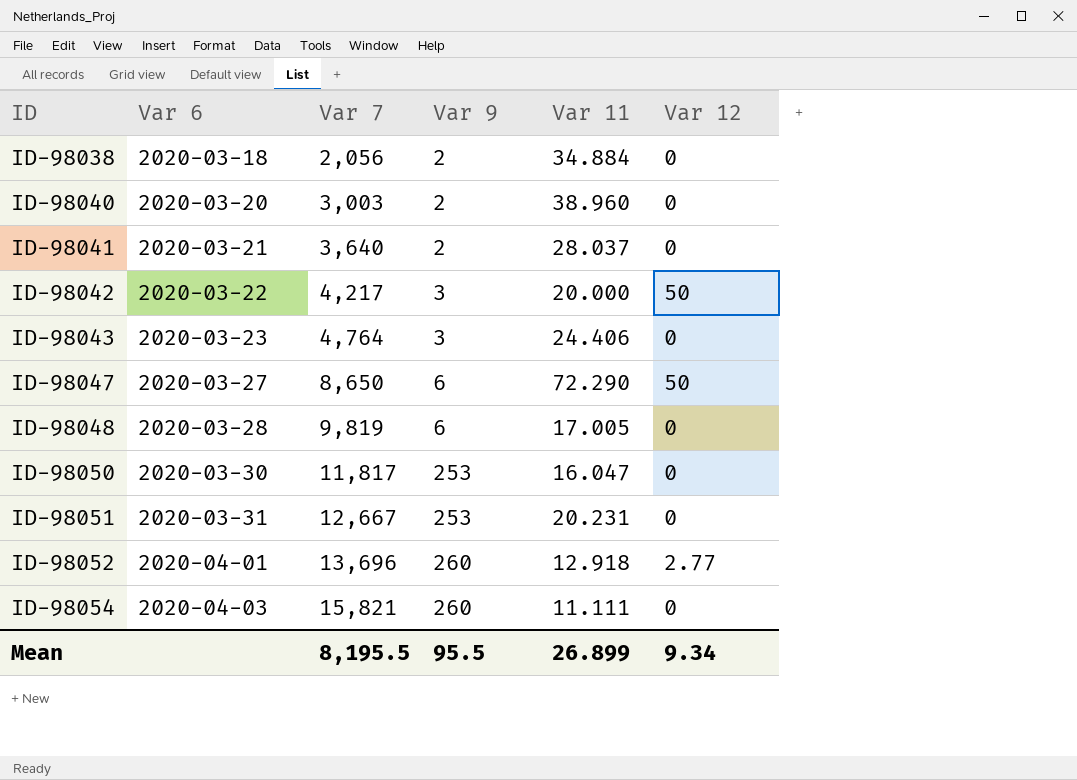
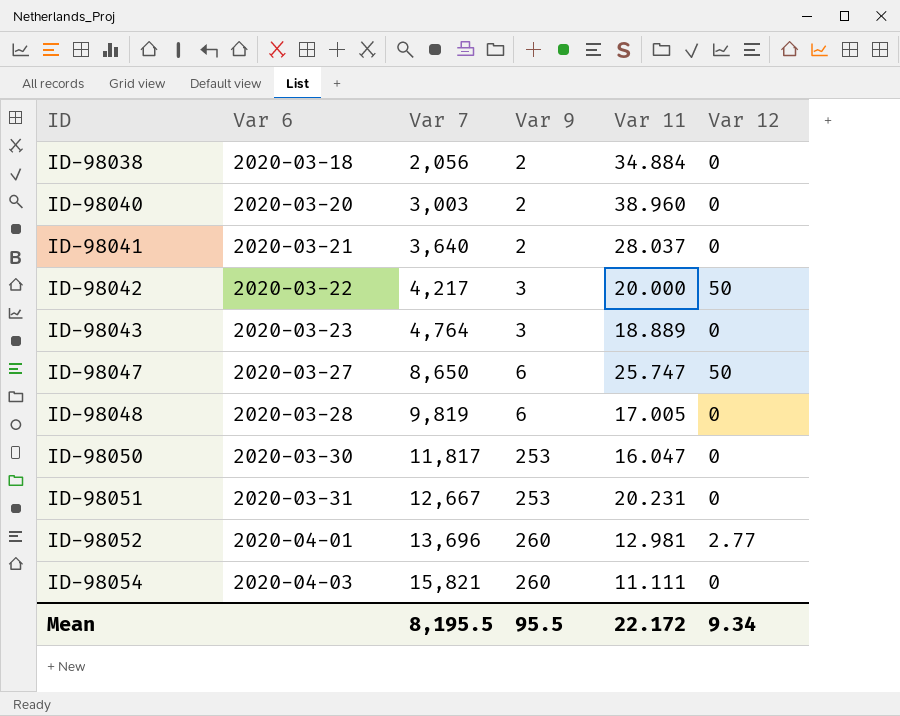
ID-98043 | Var 11: 24.406 -> 18.889
ID-98047 | Var 11: 72.290 -> 25.747
ID-98052 | Var 11: 12.918 -> 12.981
Mean | Var 11: 26.899 -> 22.172

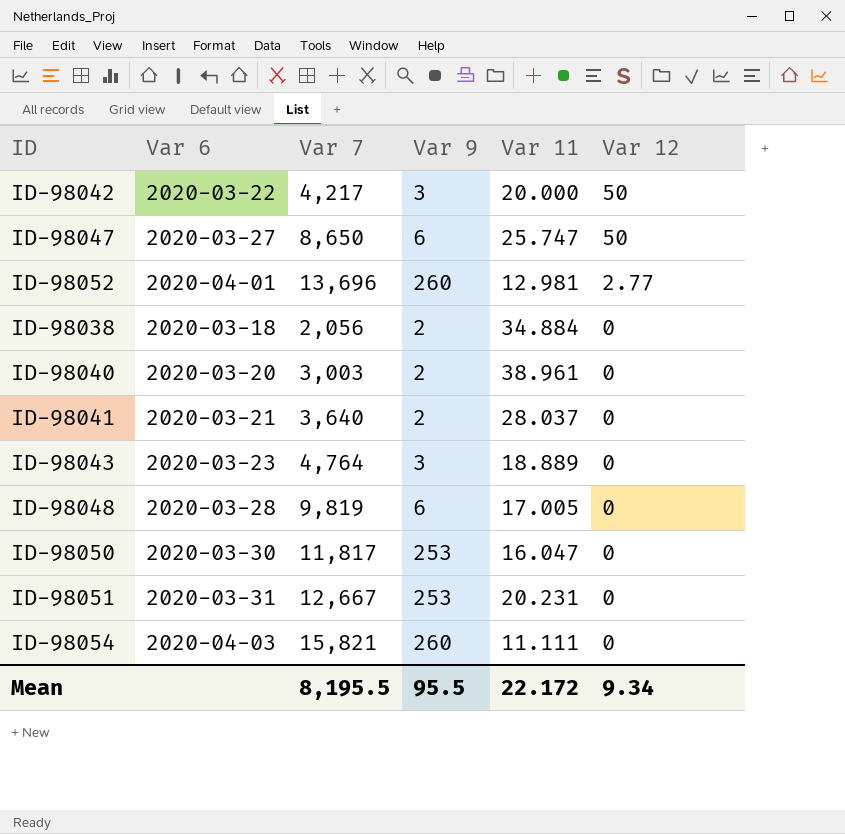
row order: ID ascending -> Var 12 descending
ID-98040 | Var 11: 38.960 -> 38.961

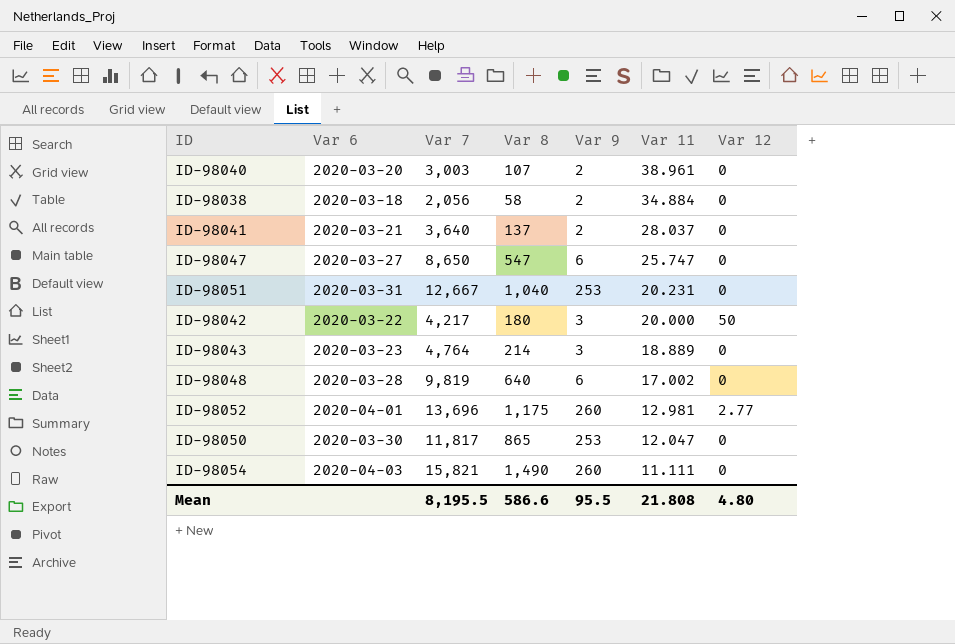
row order: Var 12 descending -> Var 11 descending
column Var 8 | position: none -> 4
ID-98047 | Var 12: 50 -> 0
ID-98048 | Var 11: 17.005 -> 17.002
ID-98050 | Var 11: 16.047 -> 12.047
Mean | Var 11: 22.172 -> 21.808
Mean | Var 12: 9.34 -> 4.80

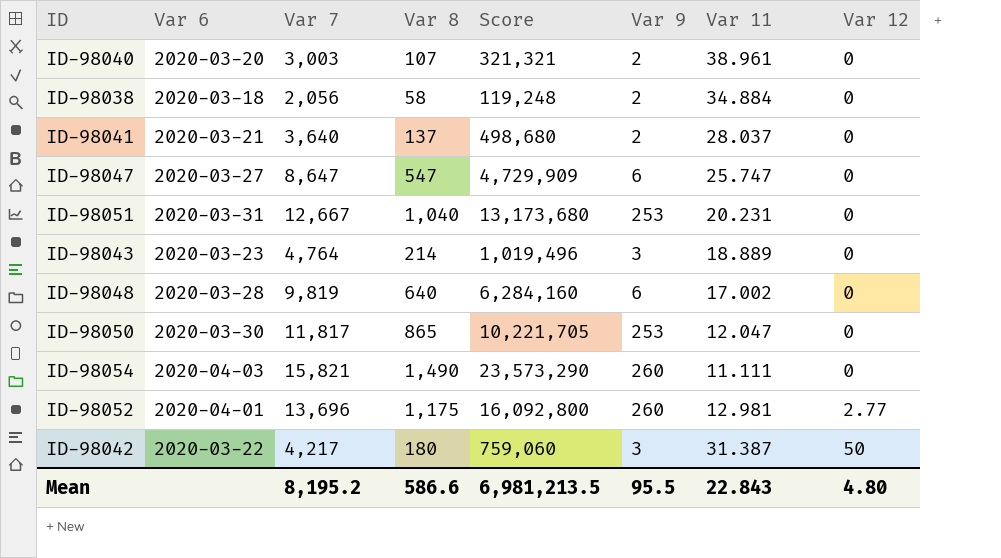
row order: Var 11 descending -> Var 12 ascending
column Score | formula: none -> [Var 7] * [Var 8]
ID-98047 | Var 7: 8,650 -> 8,647
ID-98042 | Var 11: 20.000 -> 31.387
Mean | Var 7: 8,195.5 -> 8,195.2
Mean | Var 11: 21.808 -> 22.843

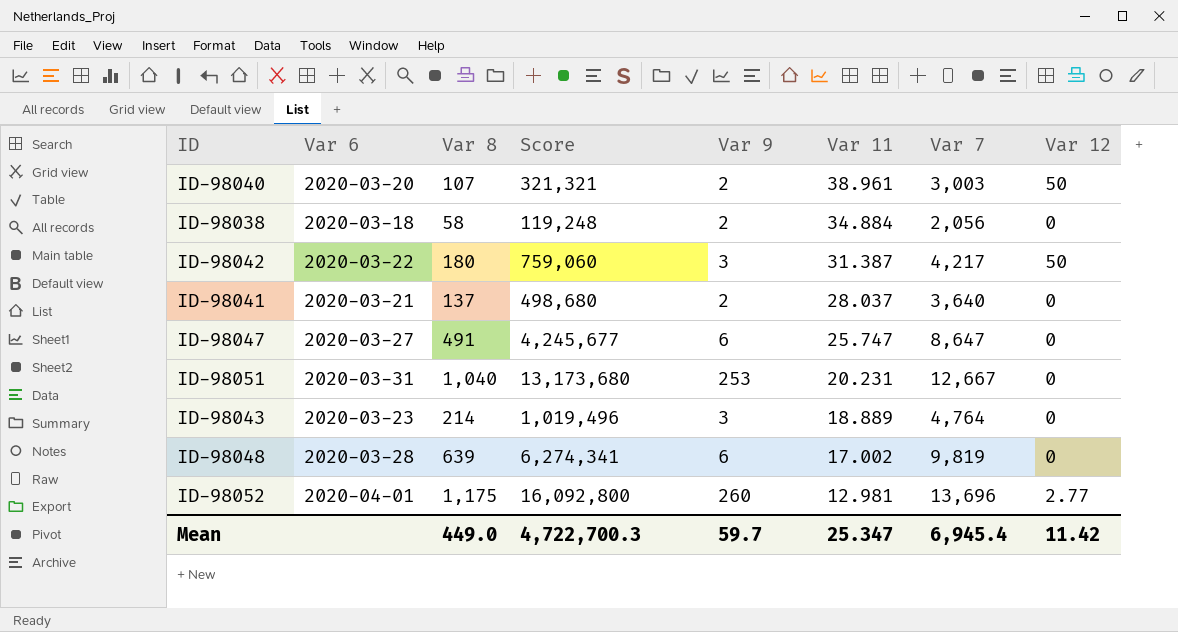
row order: Var 12 ascending -> Var 11 descending
column Var 7 | position: 3 -> 7
row ID-98050: 2020-03-30 | 11,817 | 865 | 10,221,705 | 253 | 12.047 | 0 -> none
row ID-98054: 2020-04-03 | 15,821 | 1,490 | 23,573,290 | 260 | 11.111 | 0 -> none
ID-98040 | Var 12: 0 -> 50
ID-98047 | Var 8: 547 -> 491
ID-98047 | Score: 4,729,909 -> 4,245,677
ID-98048 | Var 8: 640 -> 639
ID-98048 | Score: 6,284,160 -> 6,274,341
Mean | Var 8: 586.6 -> 449.0
Mean | Score: 6,981,213.5 -> 4,722,700.3
Mean | Var 9: 95.5 -> 59.7
Mean | Var 11: 22.843 -> 25.347
Mean | Var 7: 8,195.2 -> 6,945.4
Mean | Var 12: 4.80 -> 11.42

